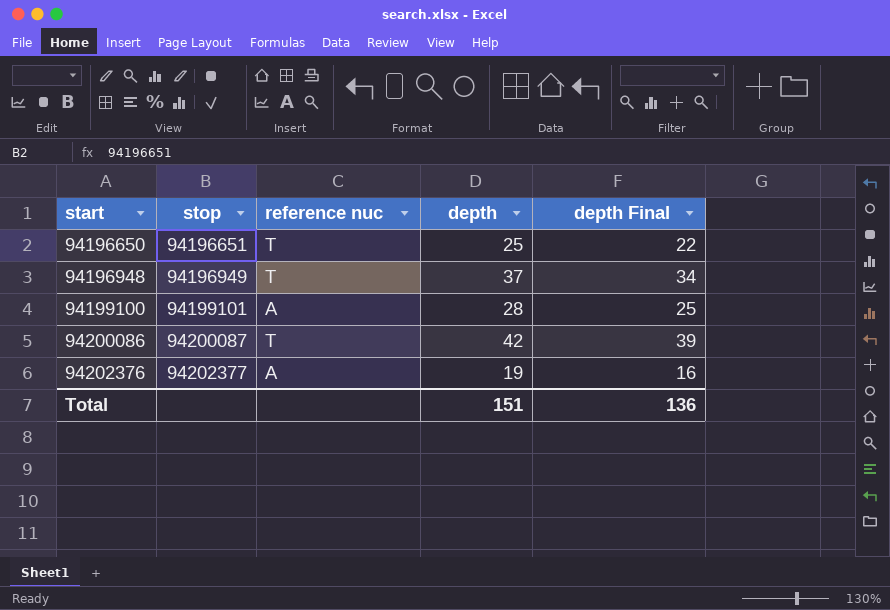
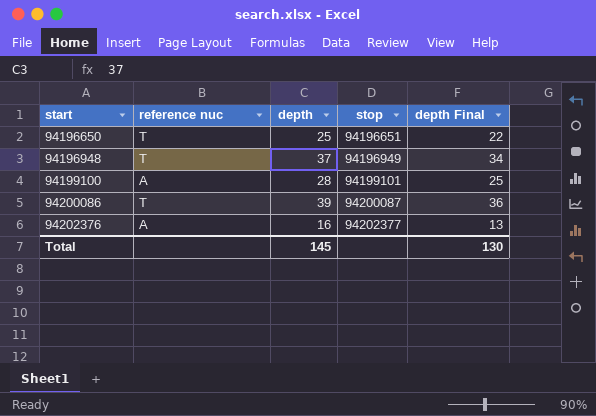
column stop | position: 2 -> 4
94200086 | depth: 42 -> 39
94200086 | depth Final: 39 -> 36
94202376 | depth: 19 -> 16
94202376 | depth Final: 16 -> 13
Total | depth: 151 -> 145
Total | depth Final: 136 -> 130

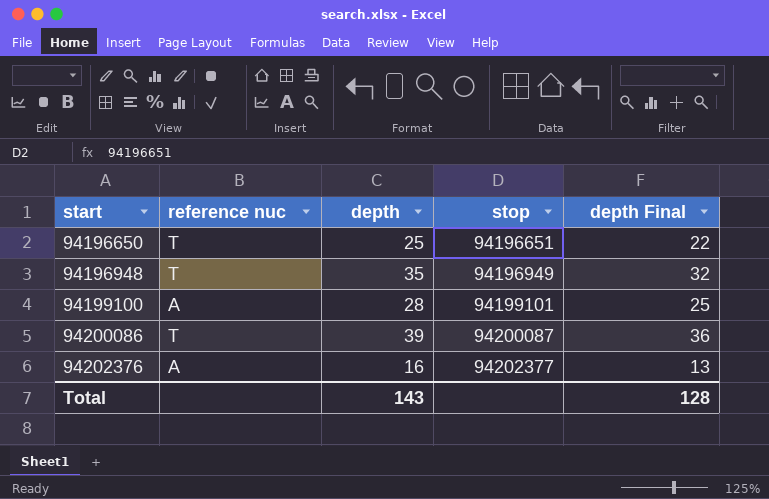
94196948 | depth: 37 -> 35
94196948 | depth Final: 34 -> 32
Total | depth: 145 -> 143
Total | depth Final: 130 -> 128

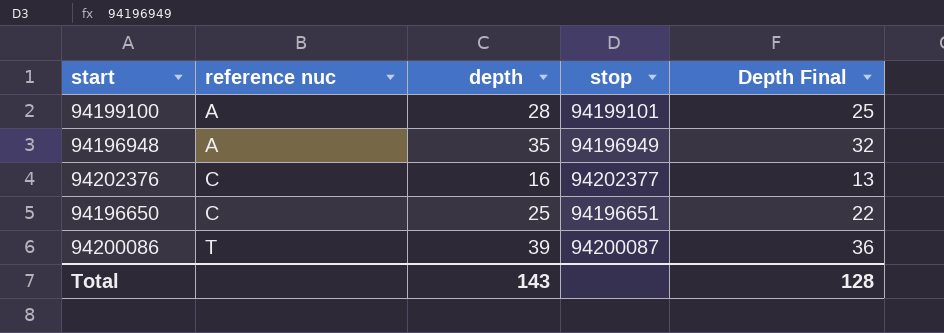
row order: start ascending -> reference nuc ascending
column name: depth Final -> Depth Final
94196948 | reference nuc: T -> A
94202376 | reference nuc: A -> C
94196650 | reference nuc: T -> C

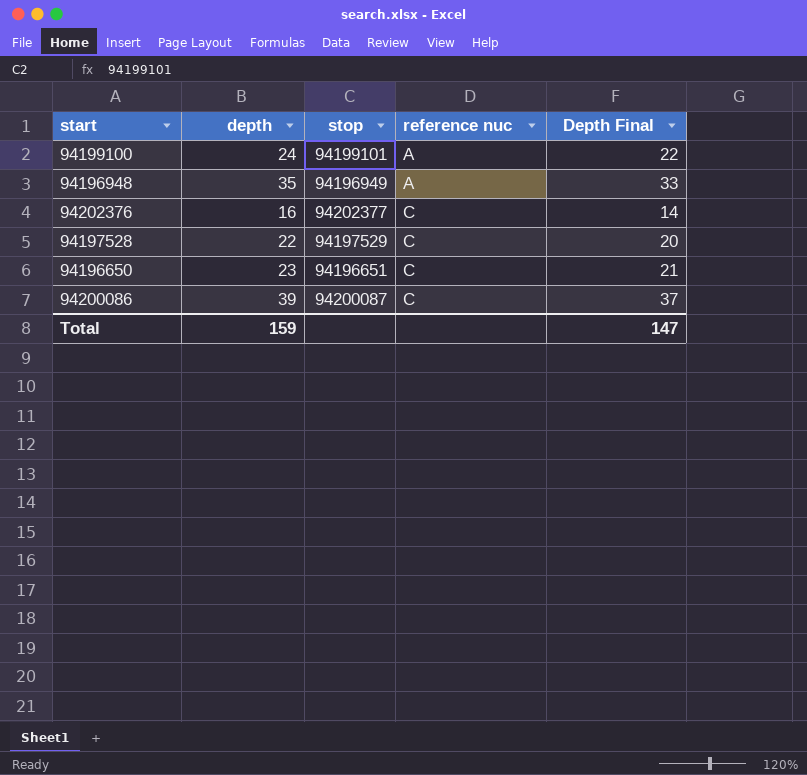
column reference nuc | position: 2 -> 4
column Depth Final | formula: [depth] - 3 -> [depth] - 2
94199100 | depth: 28 -> 24
row 94197528: none -> 22 | 94197529 | C | 20
94196650 | depth: 25 -> 23
94200086 | reference nuc: T -> C
Total | depth: 143 -> 159
Total | Depth Final: 128 -> 147

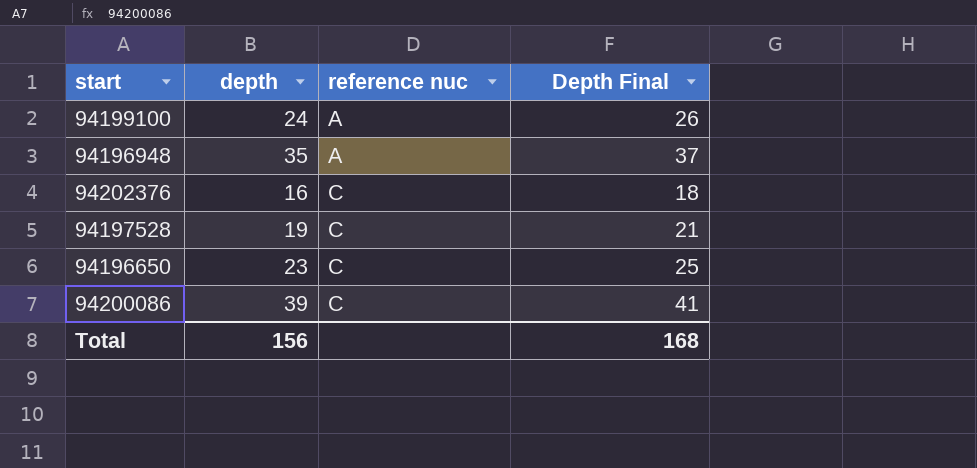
column stop | position: 3 -> none
column Depth Final | formula: [depth] - 2 -> [depth] + 2
94197528 | depth: 22 -> 19
Total | depth: 159 -> 156
Total | Depth Final: 147 -> 168

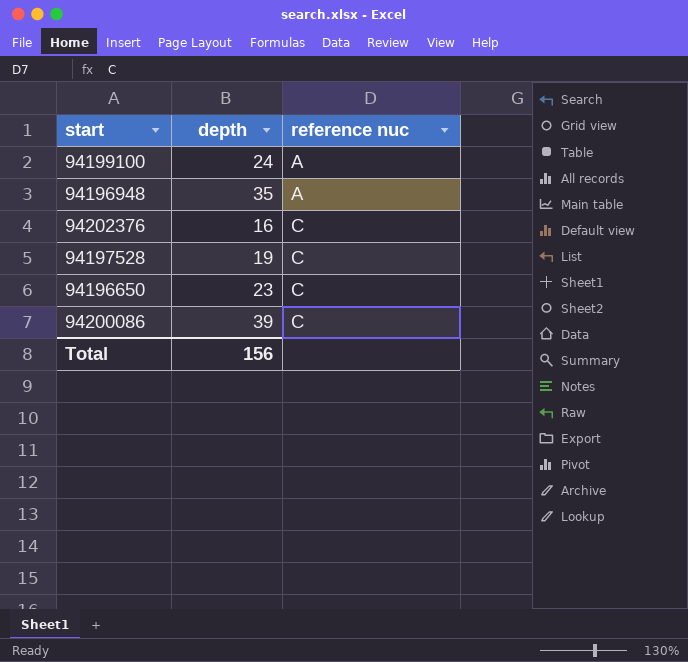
column Depth Final | formula: [depth] + 2 -> none

